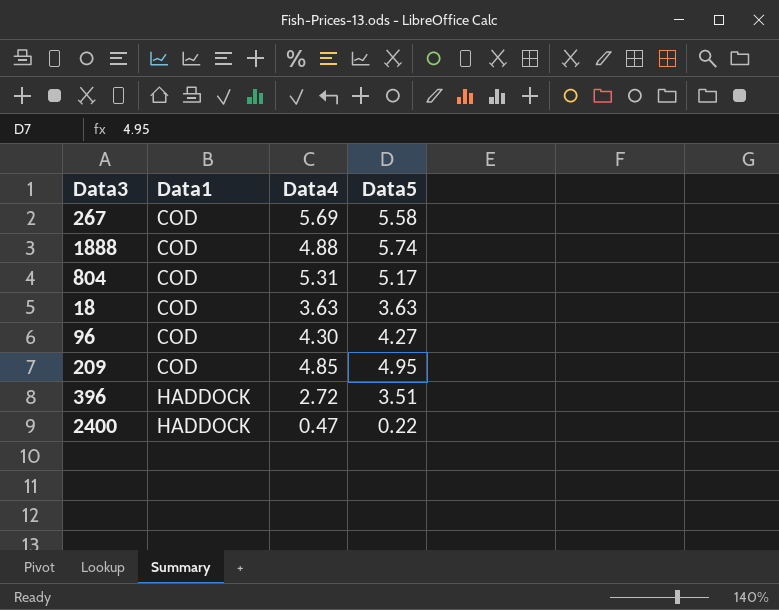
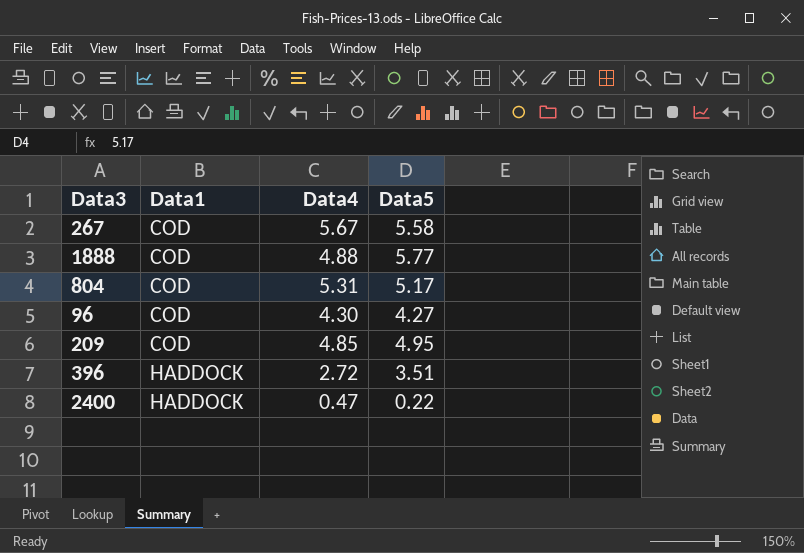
row 18: COD | 3.63 | 3.63 -> none
267 | Data4: 5.69 -> 5.67
1888 | Data5: 5.74 -> 5.77

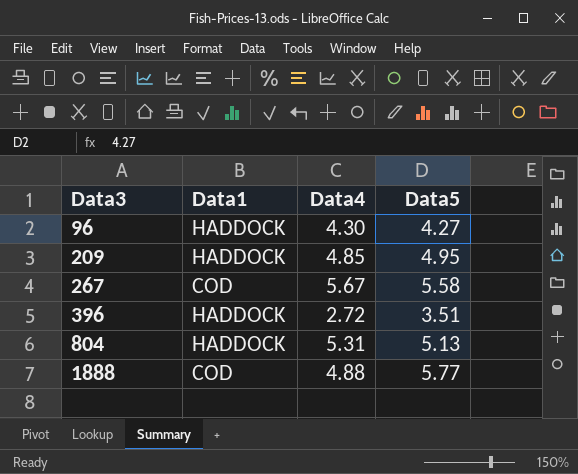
row order: Data1 ascending -> Data3 ascending
row 2400: HADDOCK | 0.47 | 0.22 -> none
96 | Data1: COD -> HADDOCK
209 | Data1: COD -> HADDOCK
804 | Data1: COD -> HADDOCK
804 | Data5: 5.17 -> 5.13

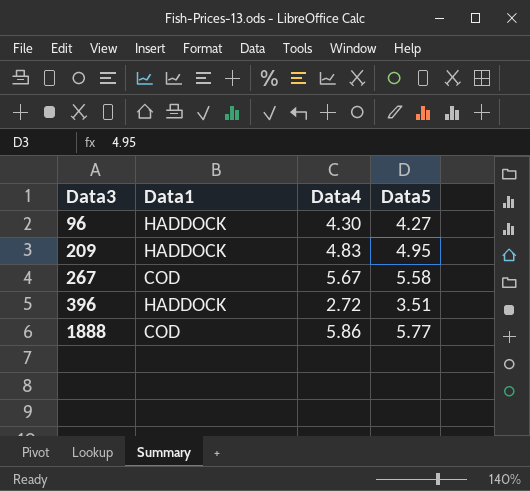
row 804: HADDOCK | 5.31 | 5.13 -> none
209 | Data4: 4.85 -> 4.83
1888 | Data4: 4.88 -> 5.86

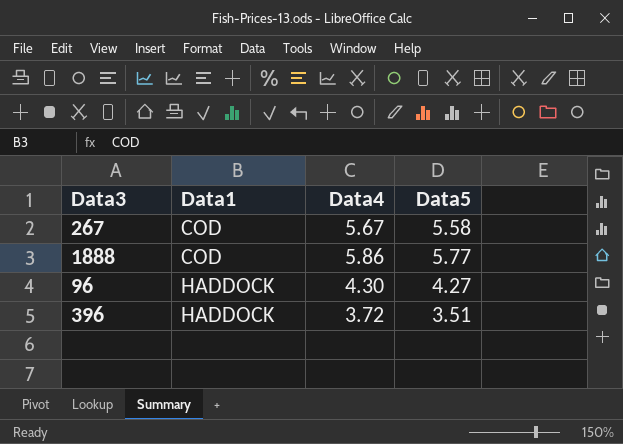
row order: Data3 ascending -> Data1 ascending
row 209: HADDOCK | 4.83 | 4.95 -> none
396 | Data4: 2.72 -> 3.72

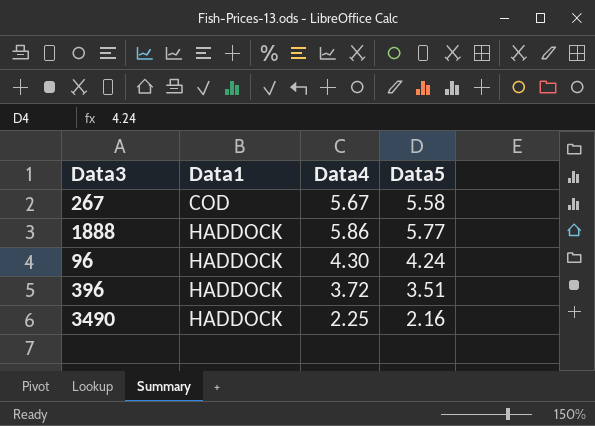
1888 | Data1: COD -> HADDOCK
96 | Data5: 4.27 -> 4.24
row 3490: none -> HADDOCK | 2.25 | 2.16

